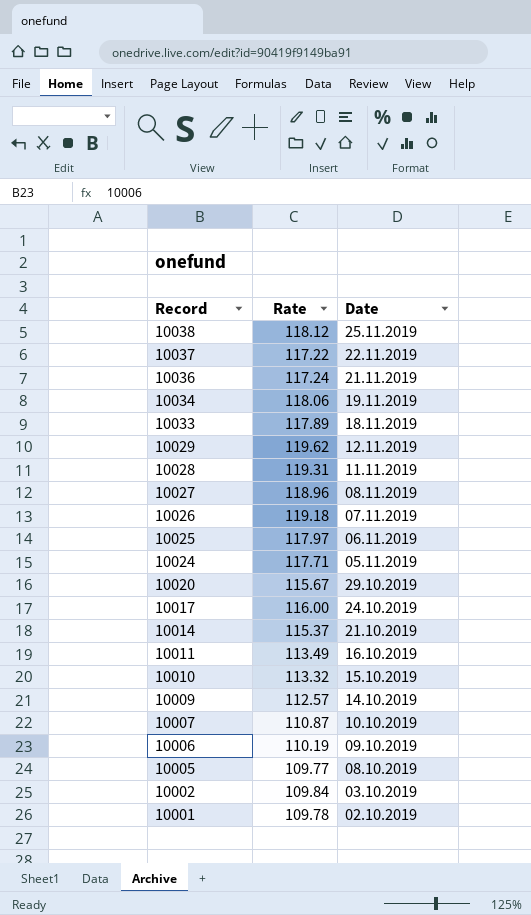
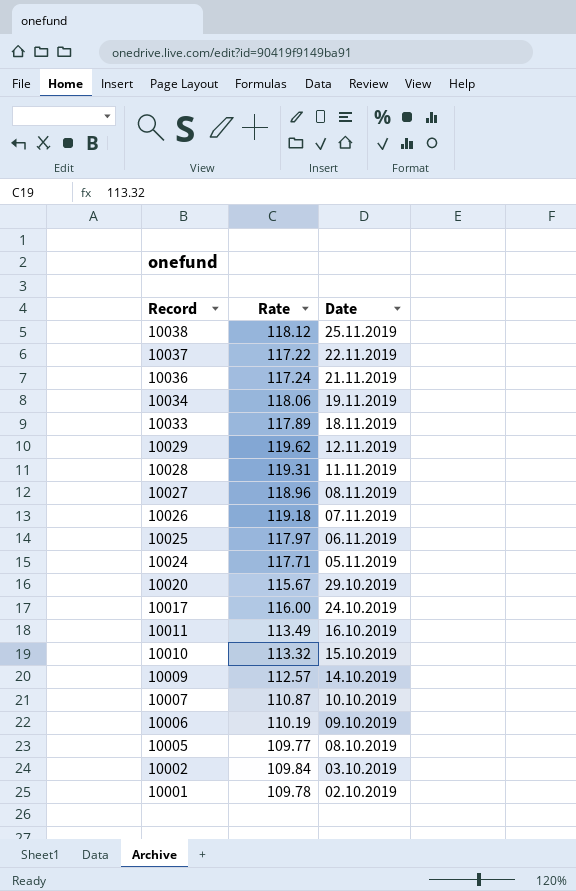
row 10014: 115.37 | 21.10.2019 -> none

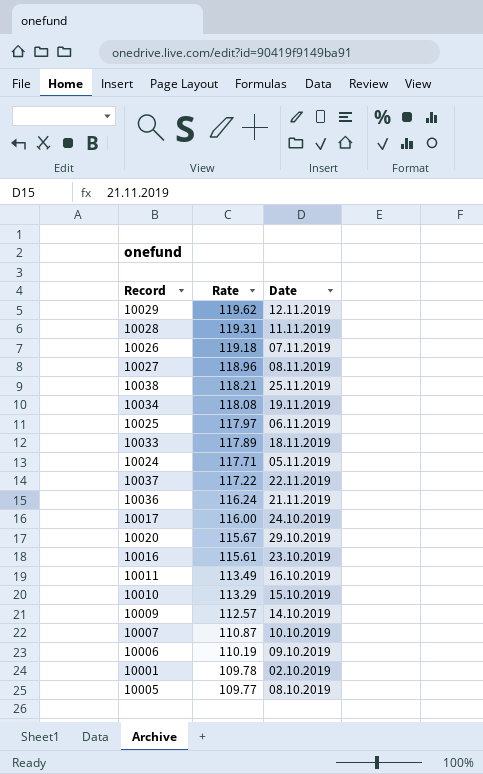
row order: Record descending -> Rate descending
row 10002: 109.84 | 03.10.2019 -> none
10038 | Rate: 118.12 -> 118.21
10034 | Rate: 118.06 -> 118.08
10036 | Rate: 117.24 -> 116.24
row 10016: none -> 115.61 | 23.10.2019
10010 | Rate: 113.32 -> 113.29

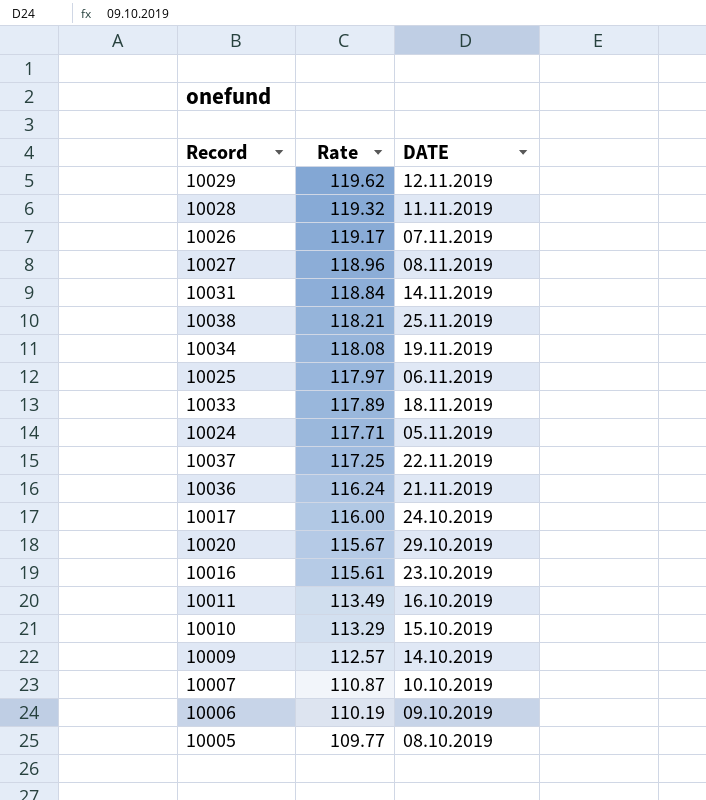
column name: Date -> DATE
row 10001: 109.78 | 02.10.2019 -> none
10028 | Rate: 119.31 -> 119.32
10026 | Rate: 119.18 -> 119.17
row 10031: none -> 118.84 | 14.11.2019
10037 | Rate: 117.22 -> 117.25

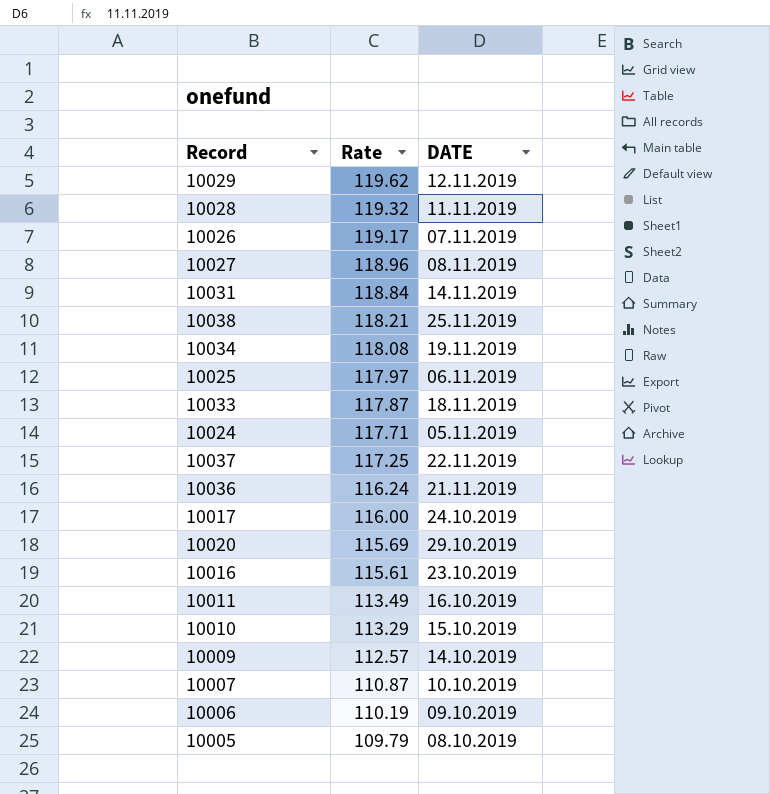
10033 | Rate: 117.89 -> 117.87
10020 | Rate: 115.67 -> 115.69
10005 | Rate: 109.77 -> 109.79

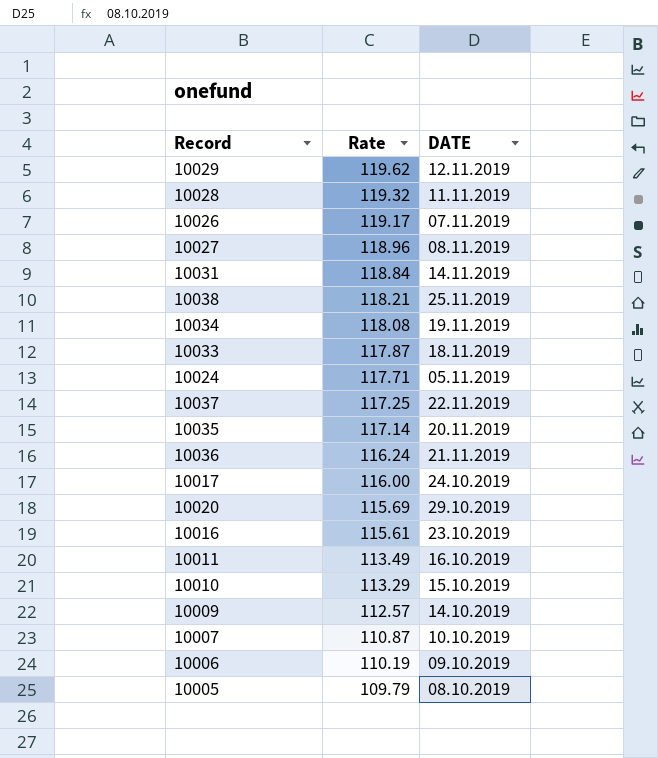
row 10025: 117.97 | 06.11.2019 -> none
row 10035: none -> 117.14 | 20.11.2019

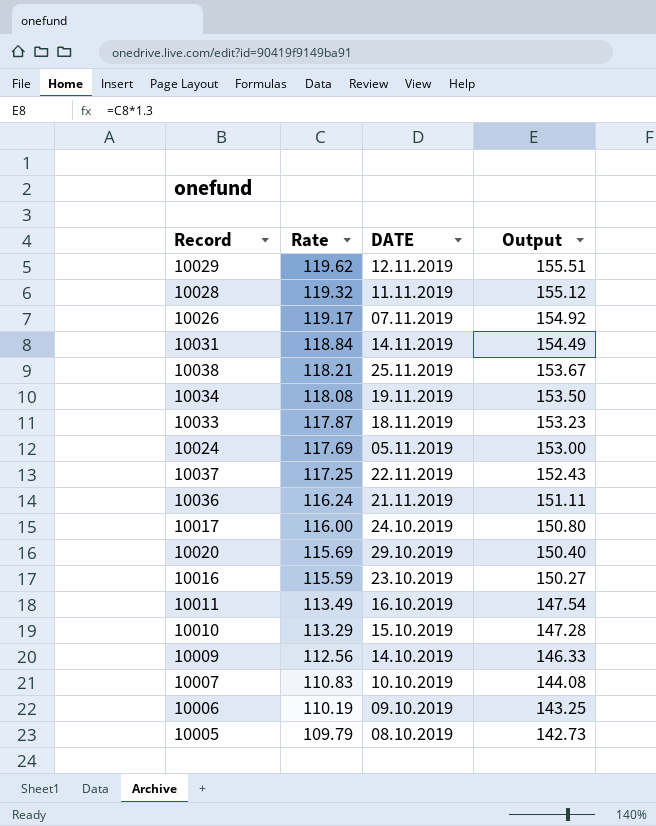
column Output | formula: none -> [Rate] * 1.3
row 10027: 118.96 | 08.11.2019 -> none
row 10035: 117.14 | 20.11.2019 -> none
10024 | Rate: 117.71 -> 117.69
10016 | Rate: 115.61 -> 115.59
10009 | Rate: 112.57 -> 112.56
10007 | Rate: 110.87 -> 110.83

